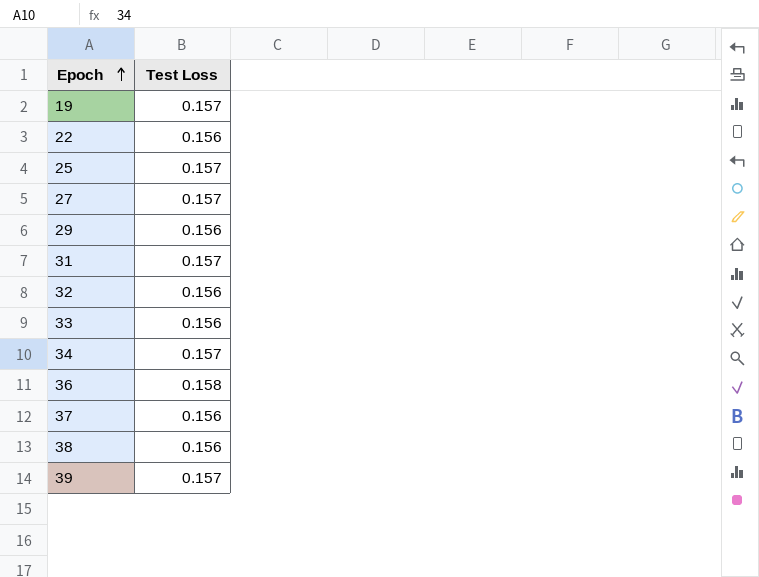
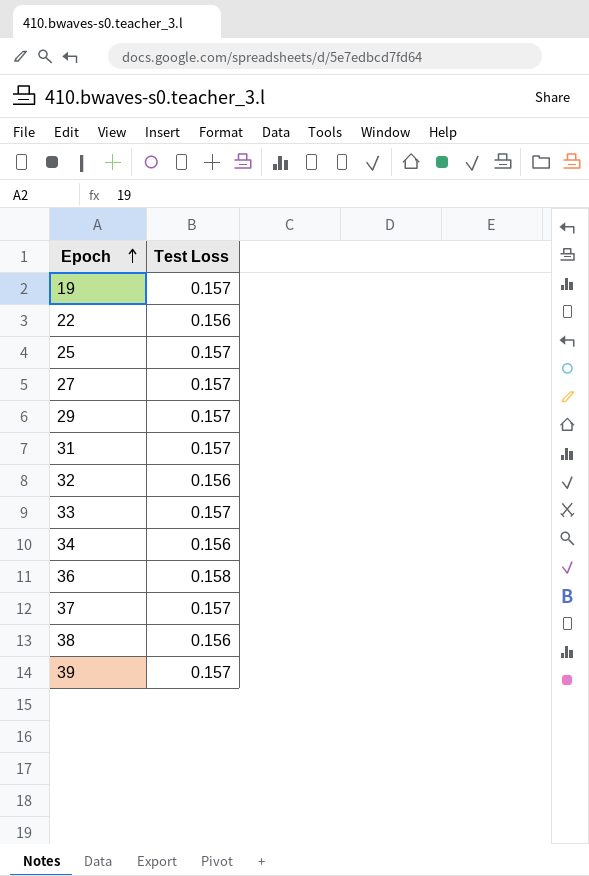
29 | Test Loss: 0.156 -> 0.157
33 | Test Loss: 0.156 -> 0.157
34 | Test Loss: 0.157 -> 0.156
37 | Test Loss: 0.156 -> 0.157

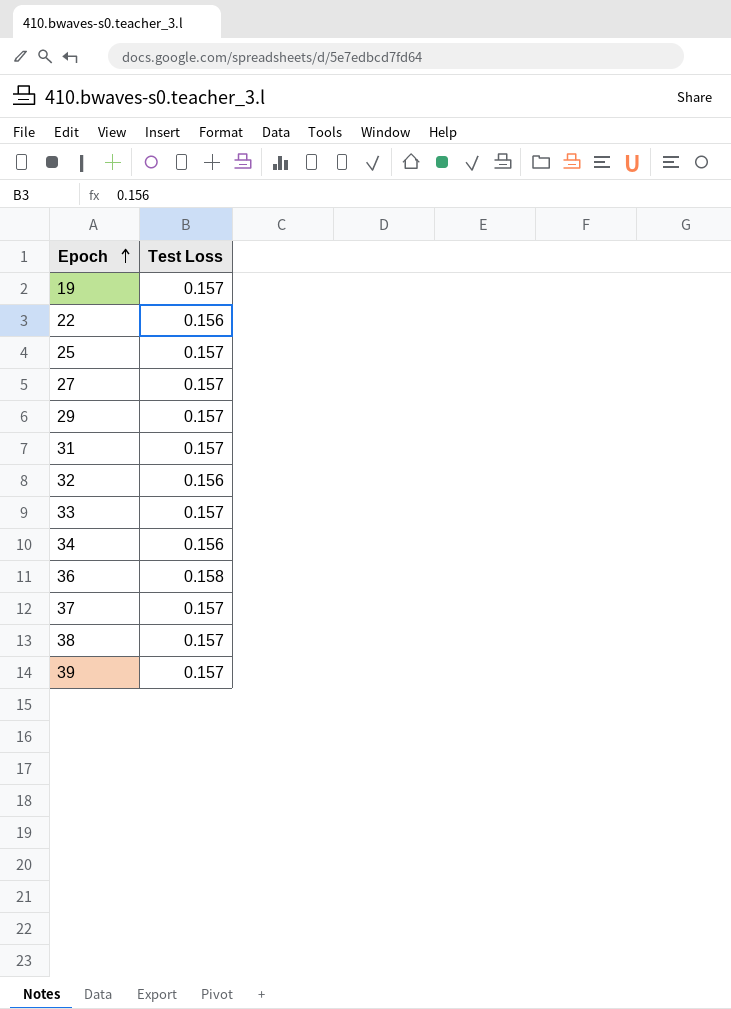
38 | Test Loss: 0.156 -> 0.157

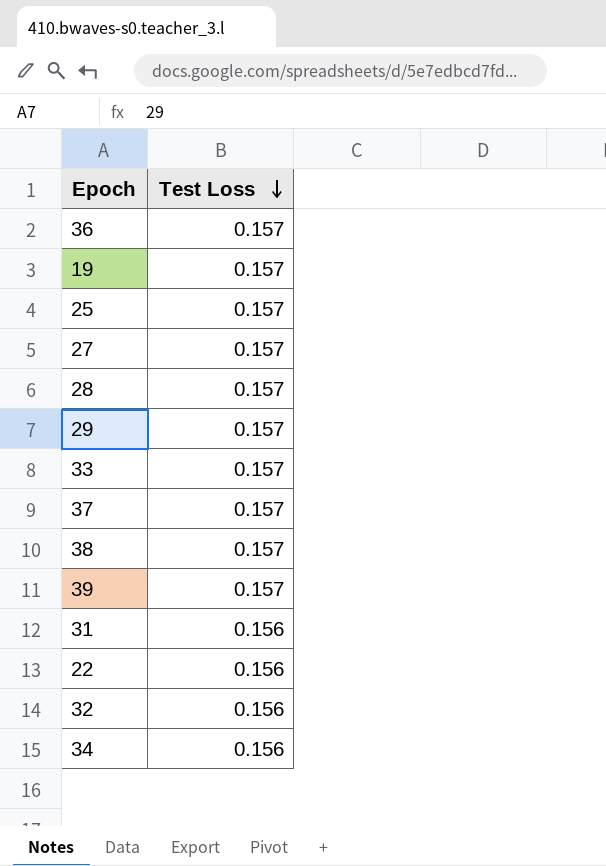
row order: Epoch ascending -> Test Loss descending
36 | Test Loss: 0.158 -> 0.157
row 28: none -> 0.157
31 | Test Loss: 0.157 -> 0.156

